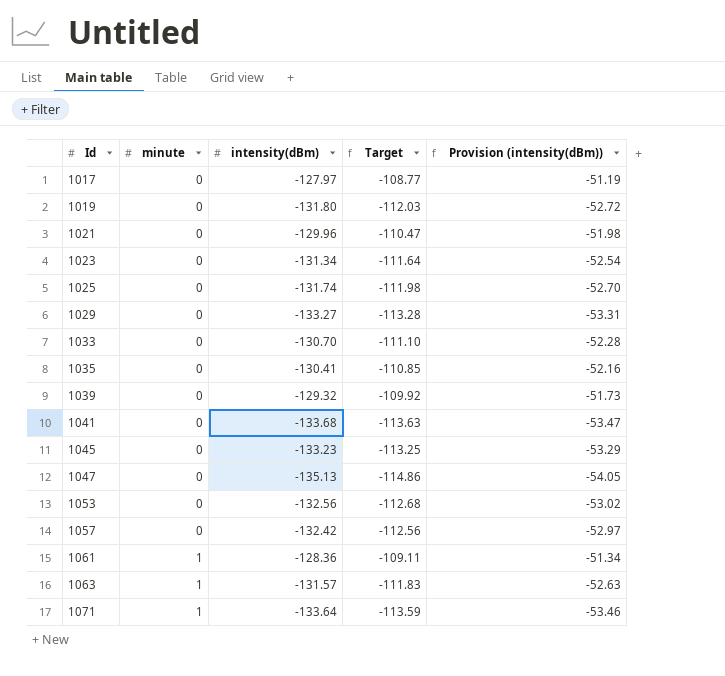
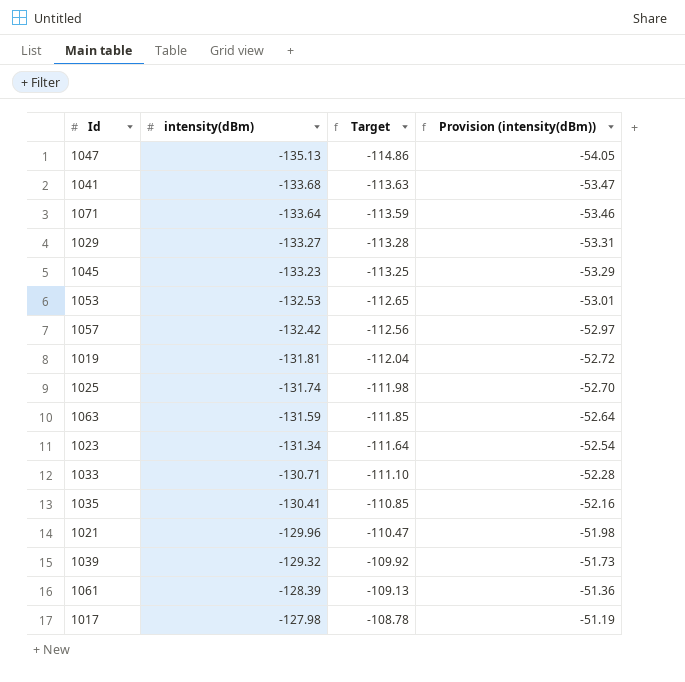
row order: Id ascending -> intensity(dBm) ascending
column minute | position: 2 -> none
1053 | intensity(dBm): -132.56 -> -132.53
1053 | Target: -112.68 -> -112.65
1053 | Provision (intensity(dBm)): -53.02 -> -53.01
1019 | intensity(dBm): -131.80 -> -131.81
1019 | Target: -112.03 -> -112.04
1063 | intensity(dBm): -131.57 -> -131.59
1063 | Target: -111.83 -> -111.85
1063 | Provision (intensity(dBm)): -52.63 -> -52.64
1033 | intensity(dBm): -130.70 -> -130.71
1061 | intensity(dBm): -128.36 -> -128.39
1061 | Target: -109.11 -> -109.13
1061 | Provision (intensity(dBm)): -51.34 -> -51.36
1017 | intensity(dBm): -127.97 -> -127.98
1017 | Target: -108.77 -> -108.78

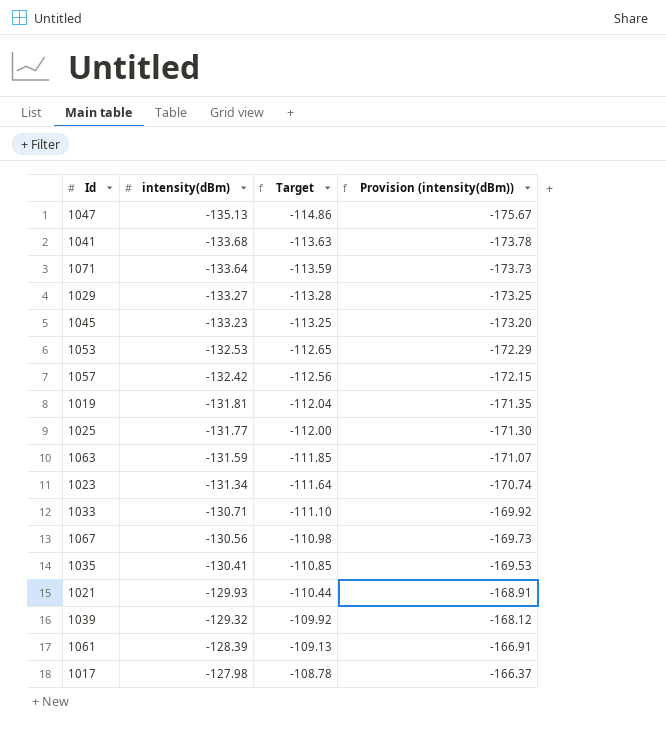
column Provision (intensity(dBm)) | formula: [intensity(dBm)] * 0.4 -> [intensity(dBm)] * 1.3
1025 | intensity(dBm): -131.74 -> -131.77
1025 | Target: -111.98 -> -112.00
row 1067: none -> -130.56 | -110.98 | -169.73
1021 | intensity(dBm): -129.96 -> -129.93
1021 | Target: -110.47 -> -110.44

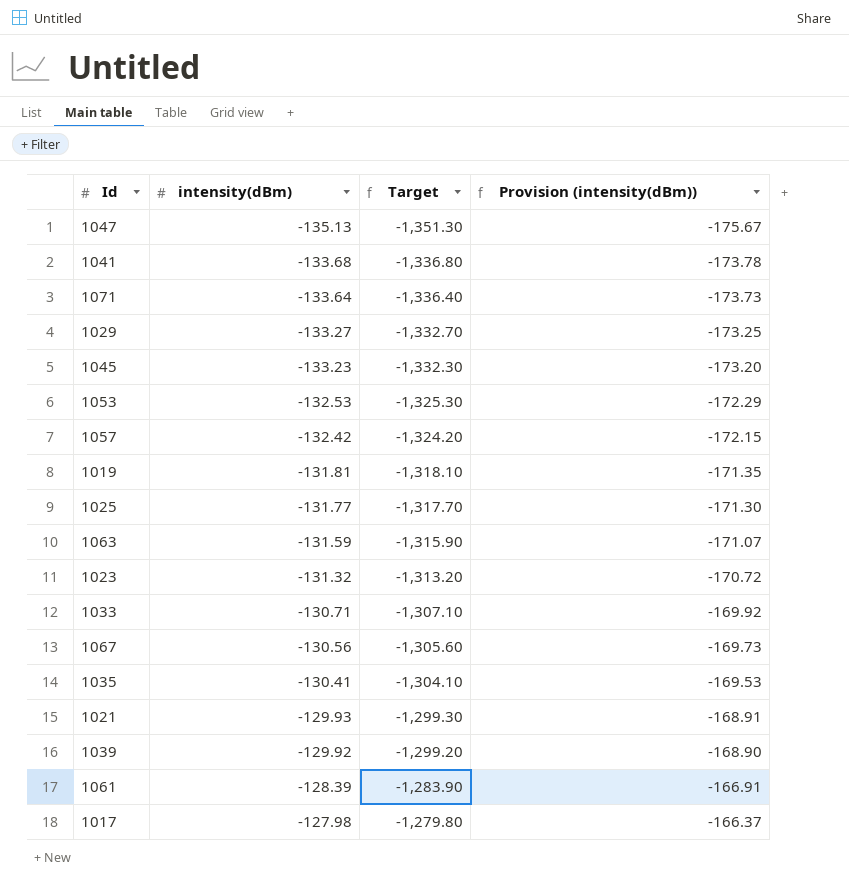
column Target | formula: [intensity(dBm)] * 0.85 -> [intensity(dBm)] * 10
1023 | intensity(dBm): -131.34 -> -131.32
1023 | Provision (intensity(dBm)): -170.74 -> -170.72
1039 | intensity(dBm): -129.32 -> -129.92
1039 | Provision (intensity(dBm)): -168.12 -> -168.90

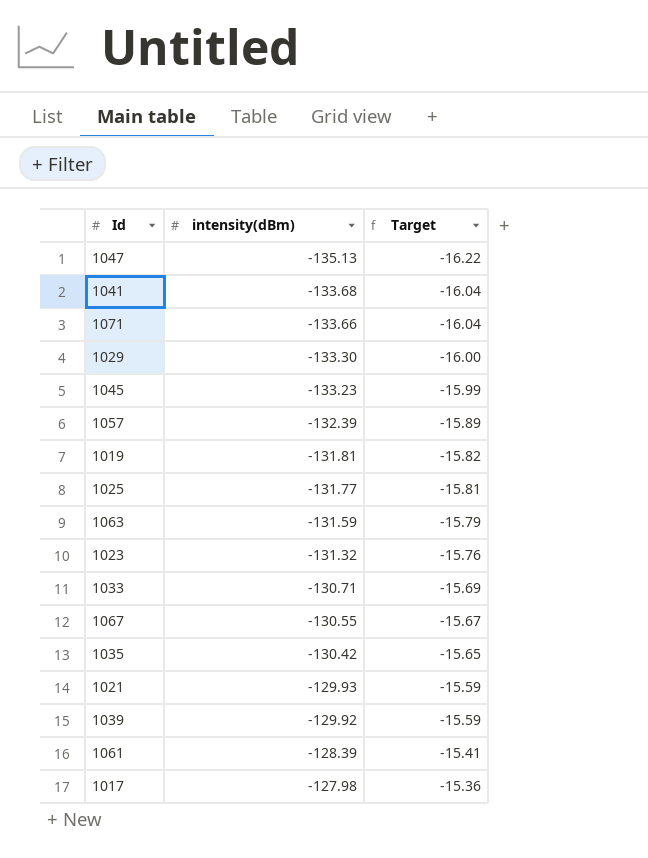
column Provision (intensity(dBm)) | formula: [intensity(dBm)] * 1.3 -> none
column Target | formula: [intensity(dBm)] * 10 -> [intensity(dBm)] * 0.12
row 1053: -132.53 | -1,325.30 | -172.29 -> none
1071 | intensity(dBm): -133.64 -> -133.66
1029 | intensity(dBm): -133.27 -> -133.30
1057 | intensity(dBm): -132.42 -> -132.39
1067 | intensity(dBm): -130.56 -> -130.55
1035 | intensity(dBm): -130.41 -> -130.42

